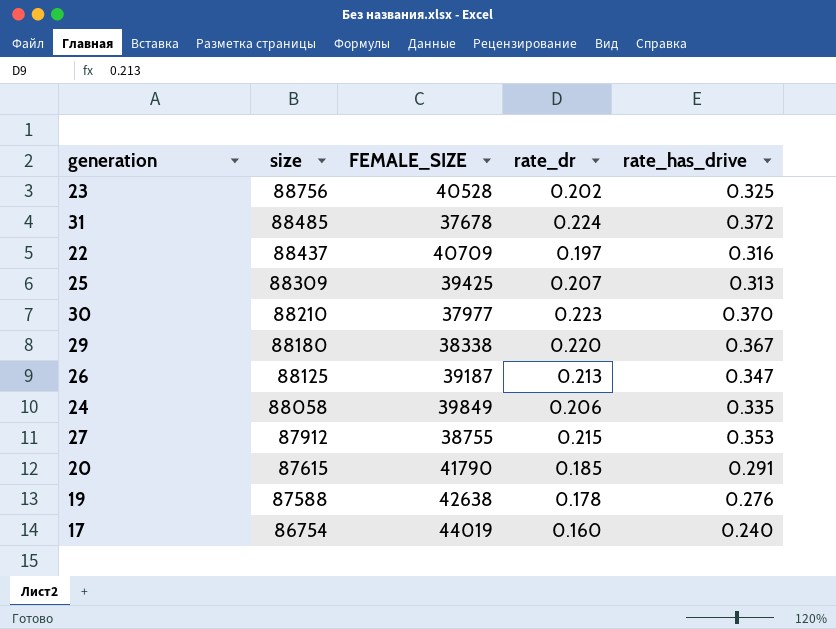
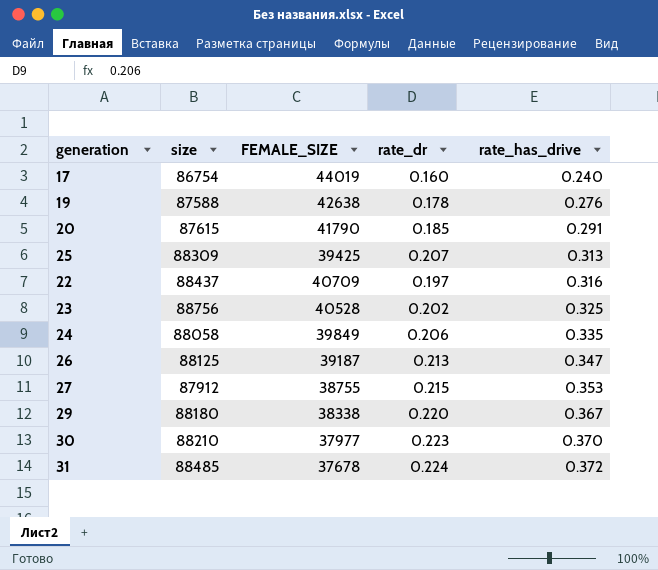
row order: size descending -> rate_has_drive ascending

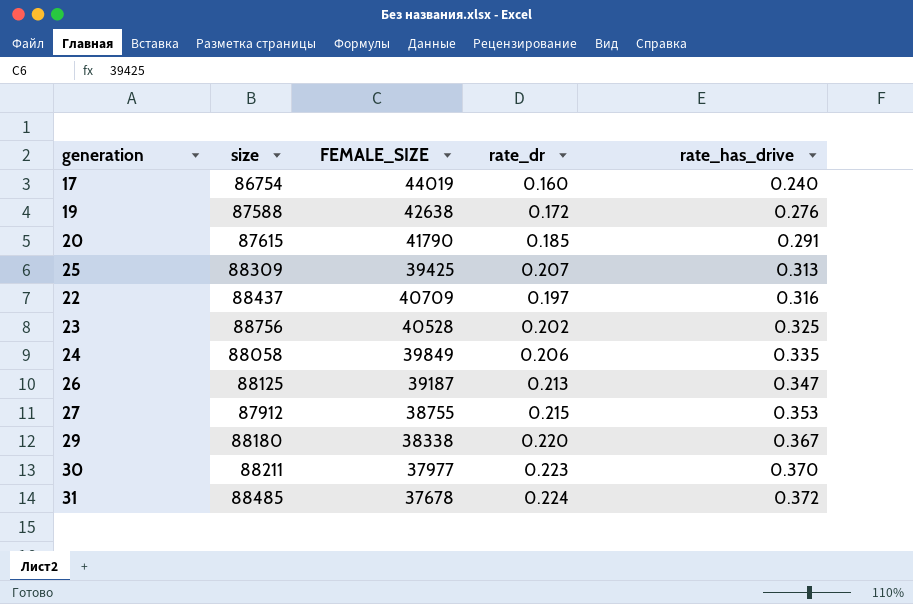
19 | rate_dr: 0.178 -> 0.172
30 | size: 88210 -> 88211

